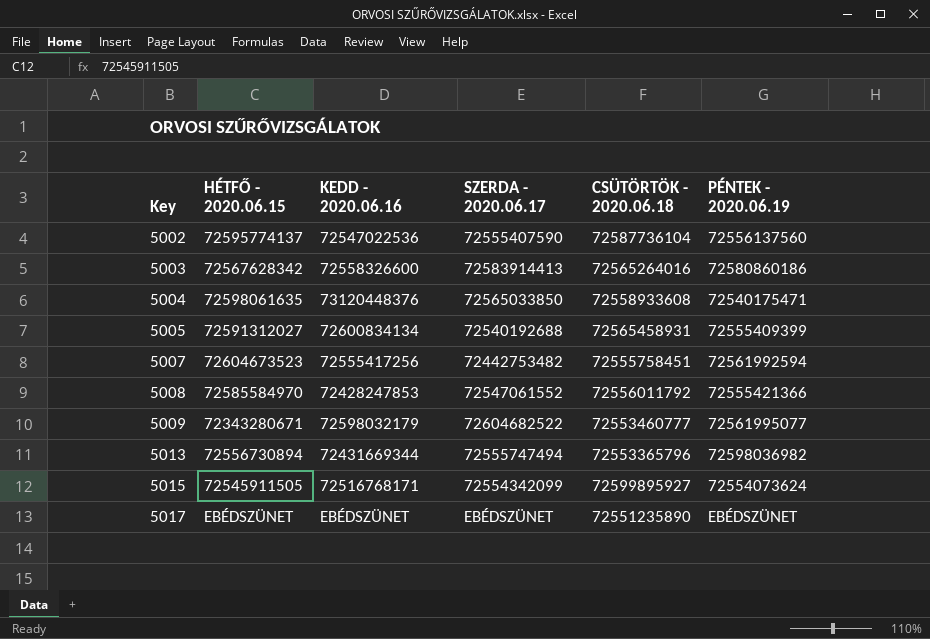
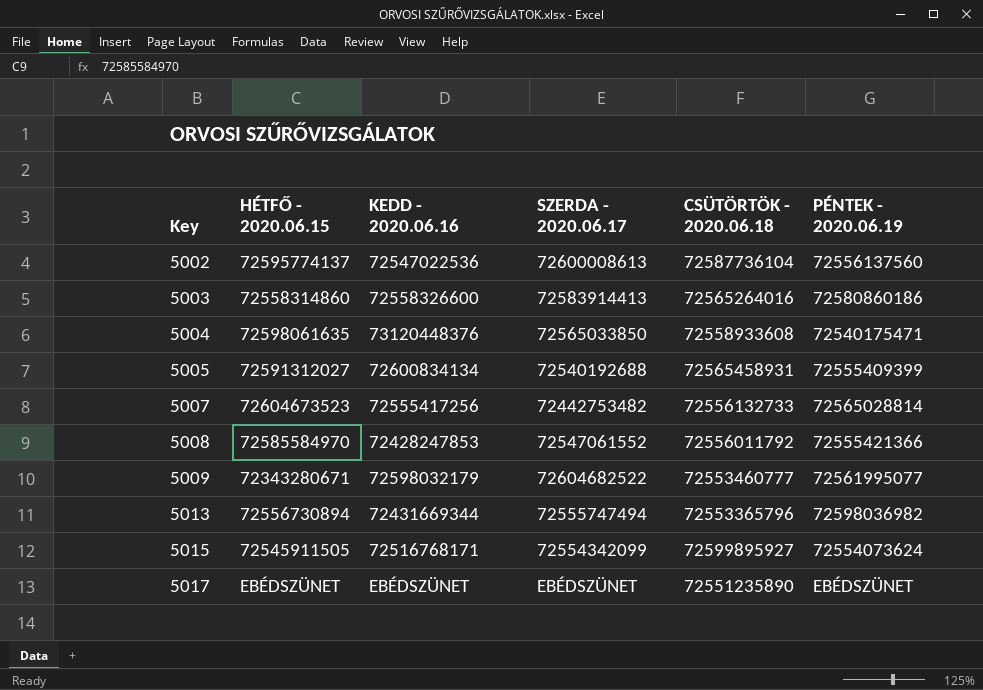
5002 | SZERDA - 2020.06.17: 72555407590 -> 72600008613
5003 | HÉTFŐ - 2020.06.15: 72567628342 -> 72558314860
5007 | CSÜTÖRTÖK - 2020.06.18: 72555758451 -> 72556132733
5007 | PÉNTEK - 2020.06.19: 72561992594 -> 72565028814

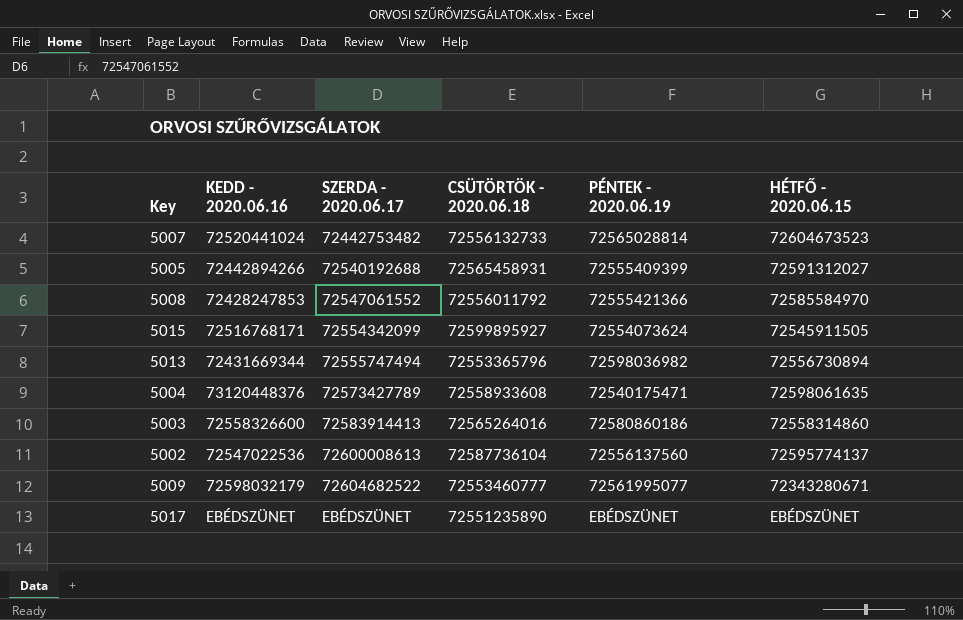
row order: Key ascending -> SZERDA - 2020.06.17 ascending
column HÉTFŐ - 2020.06.15 | position: 2 -> 6
5007 | KEDD - 2020.06.16: 72555417256 -> 72520441024
5005 | KEDD - 2020.06.16: 72600834134 -> 72442894266
5004 | SZERDA - 2020.06.17: 72565033850 -> 72573427789

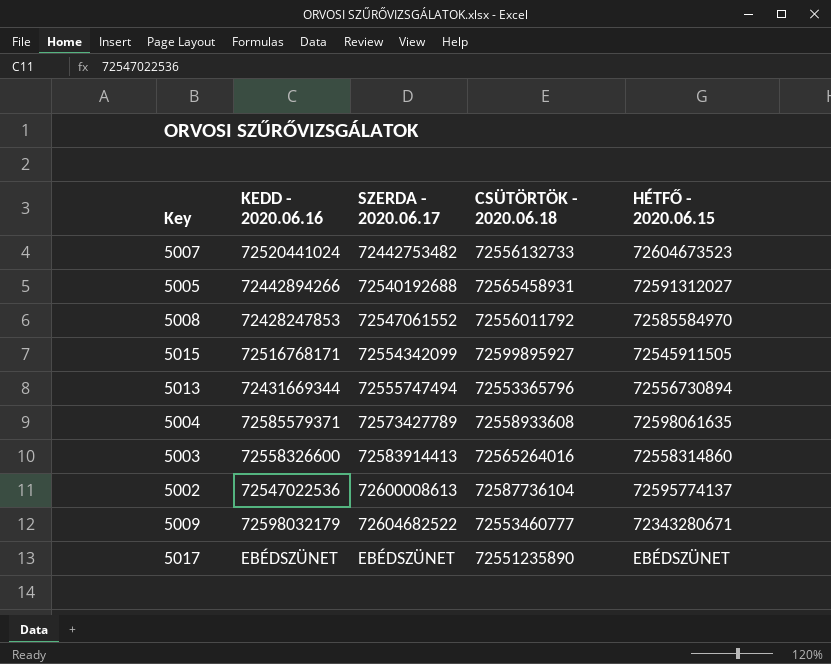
column PÉNTEK - 2020.06.19 | position: 5 -> none
5004 | KEDD - 2020.06.16: 73120448376 -> 72585579371

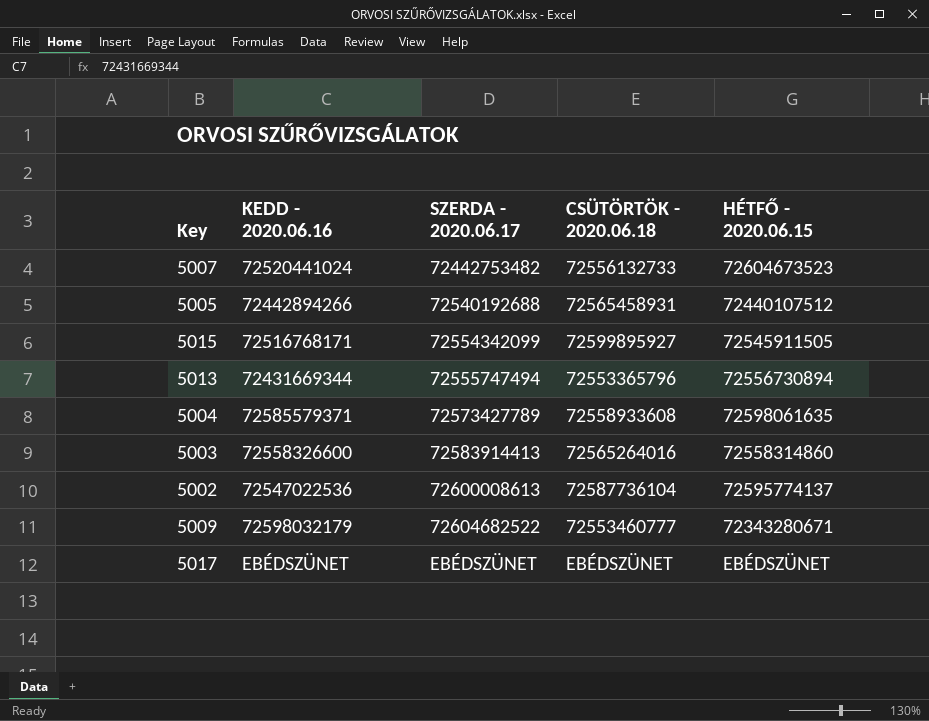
row 5008: 72428247853 | 72547061552 | 72556011792 | 72585584970 -> none
5005 | HÉTFŐ - 2020.06.15: 72591312027 -> 72440107512
5017 | CSÜTÖRTÖK - 2020.06.18: 72551235890 -> EBÉDSZÜNET

